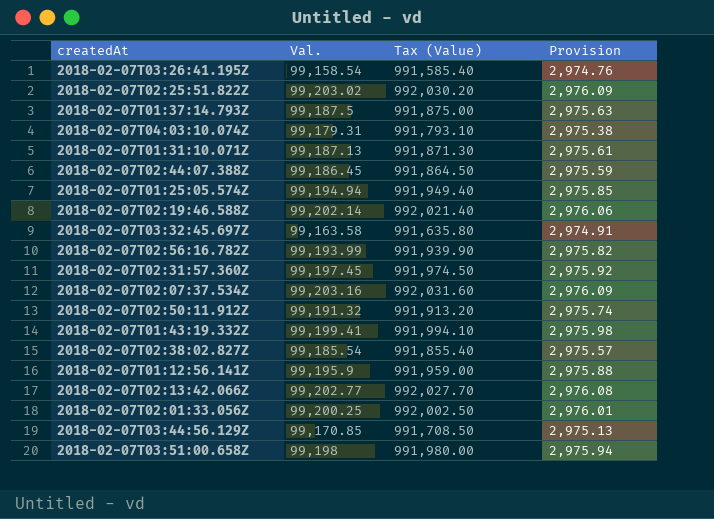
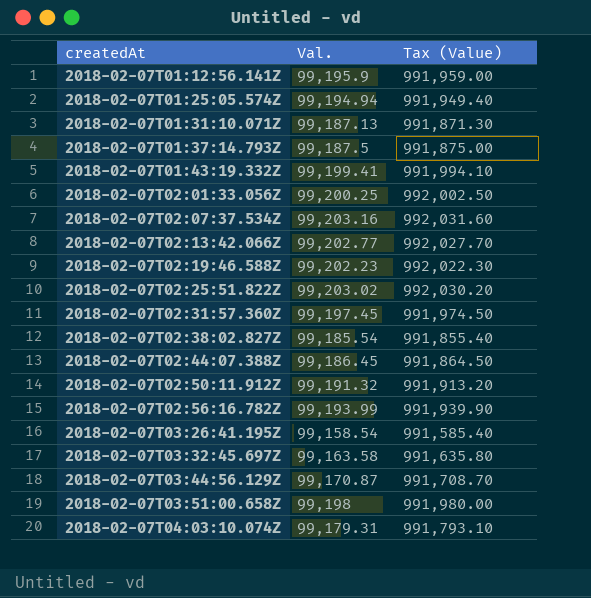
row order: none -> createdAt ascending
column Provision | formula: [Val.] * 0.03 -> none
2018-02-07T02:19:46.588Z | Val.: 99,202.14 -> 99,202.23
2018-02-07T02:19:46.588Z | Tax (Value): 992,021.40 -> 992,022.30
2018-02-07T03:44:56.129Z | Val.: 99,170.85 -> 99,170.87
2018-02-07T03:44:56.129Z | Tax (Value): 991,708.50 -> 991,708.70

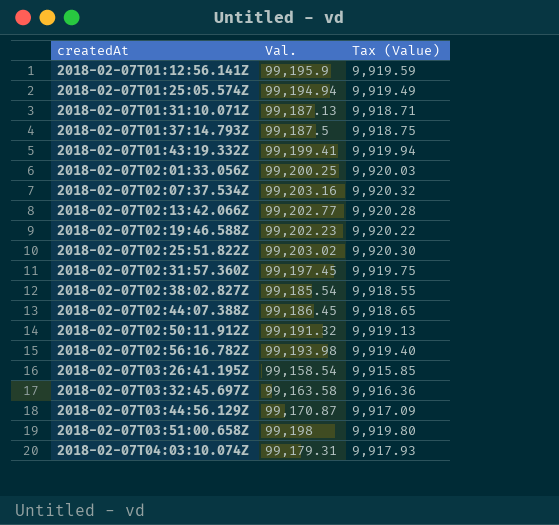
column Tax (Value) | formula: [Val.] * 10 -> [Val.] * 0.1
2018-02-07T02:56:16.782Z | Val.: 99,193.99 -> 99,193.98

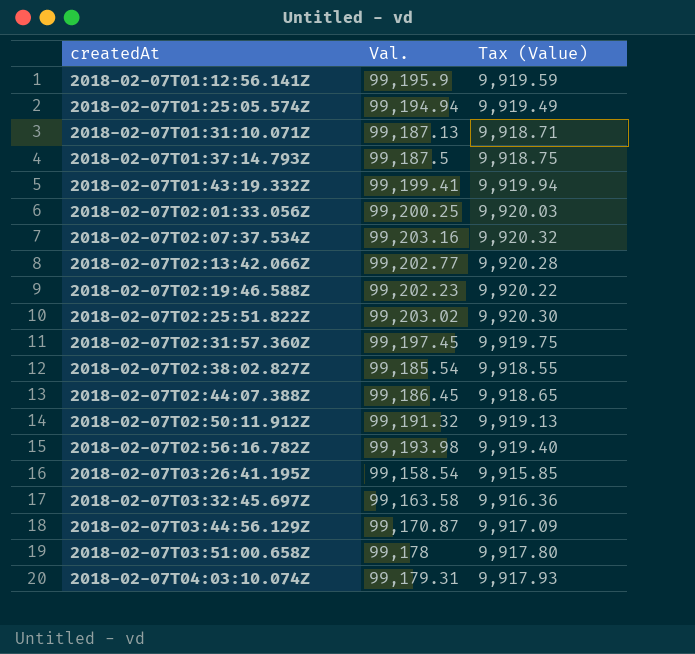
2018-02-07T03:51:00.658Z | Val.: 99,198 -> 99,178
2018-02-07T03:51:00.658Z | Tax (Value): 9,919.80 -> 9,917.80

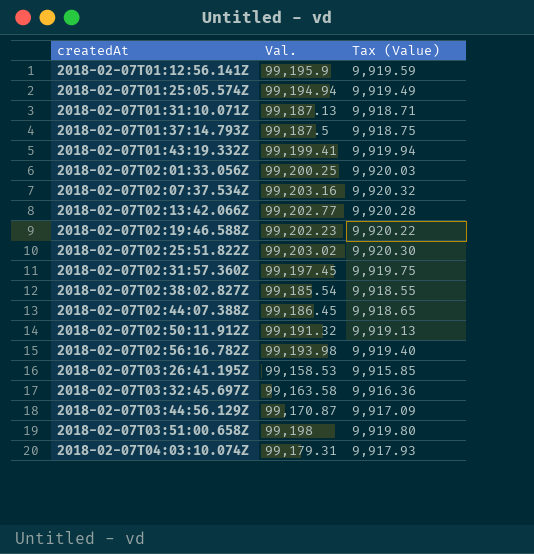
2018-02-07T03:26:41.195Z | Val.: 99,158.54 -> 99,158.53
2018-02-07T03:51:00.658Z | Val.: 99,178 -> 99,198
2018-02-07T03:51:00.658Z | Tax (Value): 9,917.80 -> 9,919.80

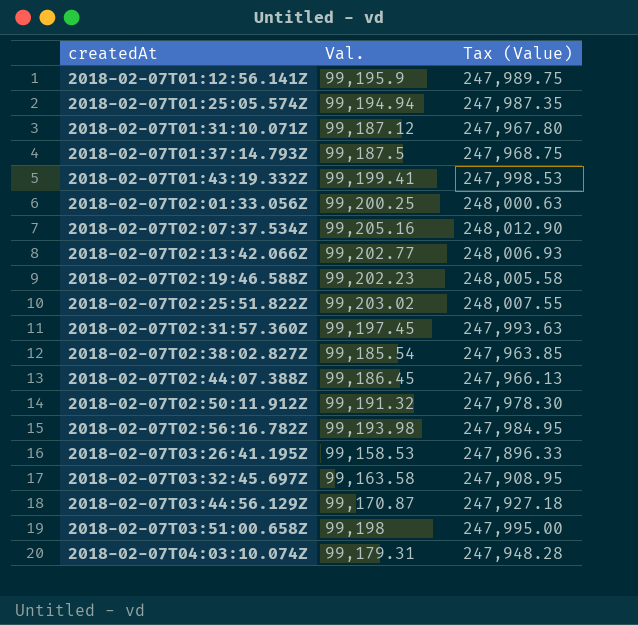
column Tax (Value) | formula: [Val.] * 0.1 -> [Val.] * 2.5
2018-02-07T01:31:10.071Z | Val.: 99,187.13 -> 99,187.12
2018-02-07T02:07:37.534Z | Val.: 99,203.16 -> 99,205.16

